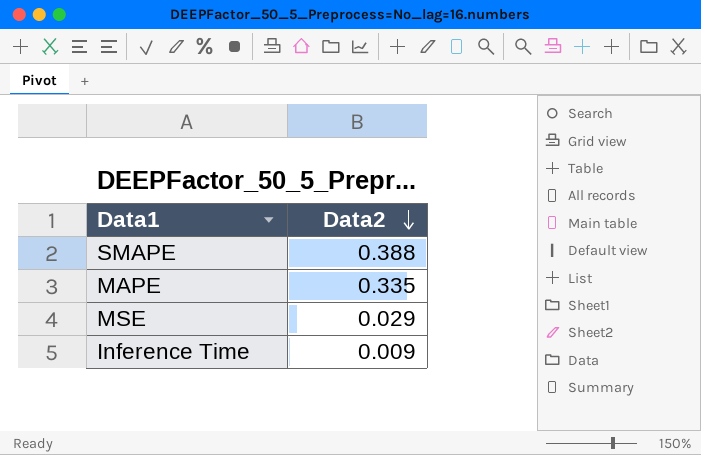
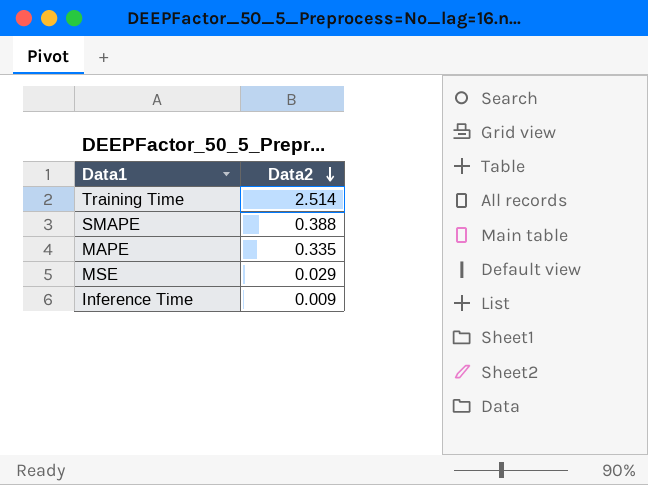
row Training Time: none -> 2.514

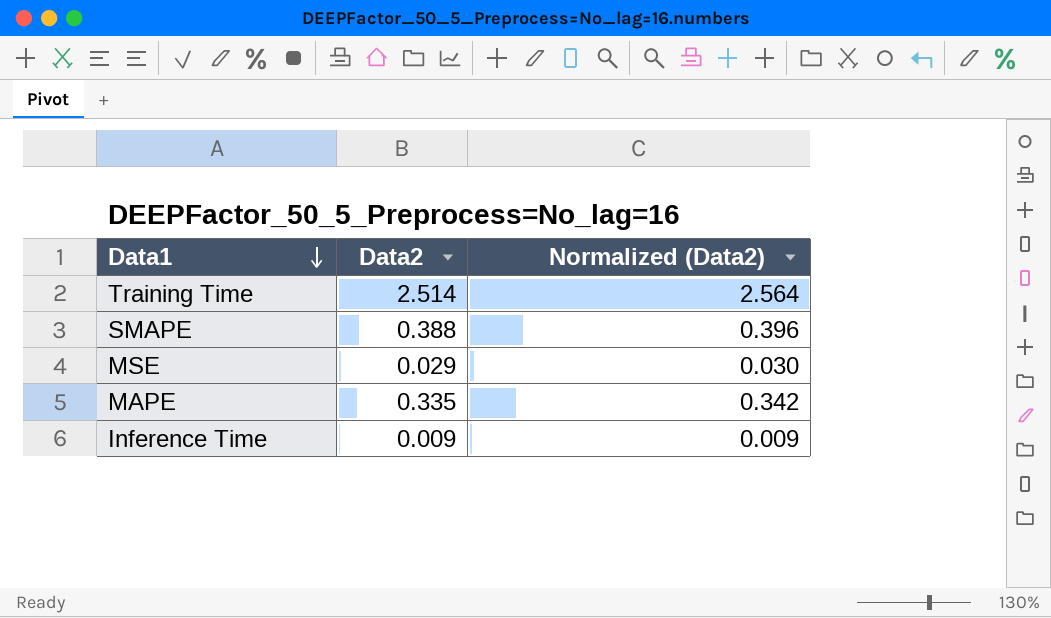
row order: Data2 descending -> Data1 descending
column Normalized (Data2) | formula: none -> [Data2] * 1.02

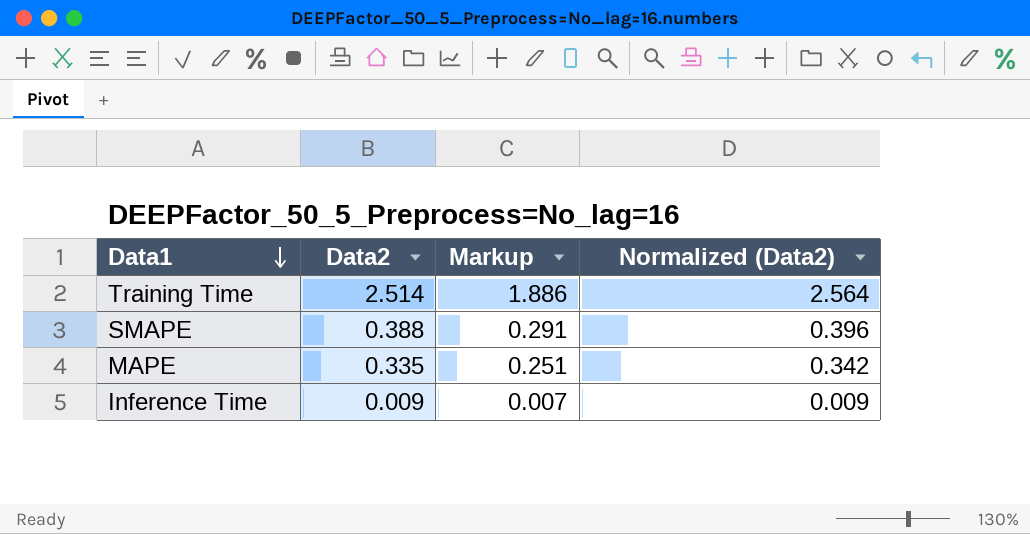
column Markup | formula: none -> [Data2] * 0.75
row MSE: 0.029 | 0.030 -> none

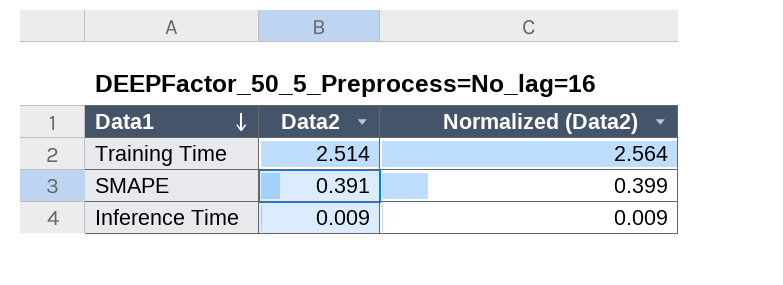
column Markup | formula: [Data2] * 0.75 -> none
row MAPE: 0.335 | 0.251 | 0.342 -> none
SMAPE | Data2: 0.388 -> 0.391
SMAPE | Normalized (Data2): 0.396 -> 0.399

